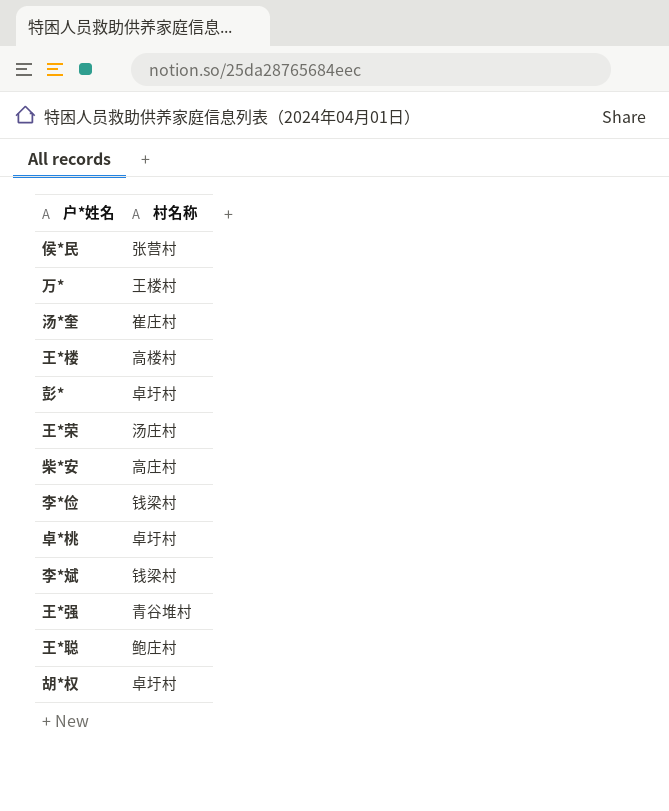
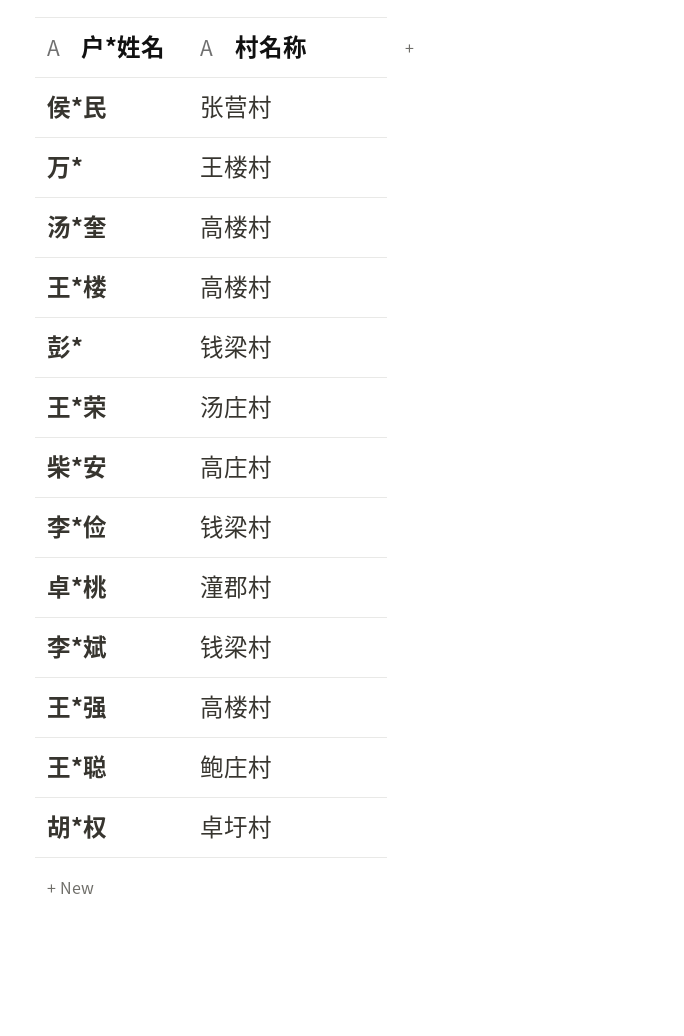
汤*奎 | 村名称: 崔庄村 -> 高楼村
彭* | 村名称: 卓圩村 -> 钱梁村
卓*桃 | 村名称: 卓圩村 -> 潼郡村
王*强 | 村名称: 青谷堆村 -> 高楼村

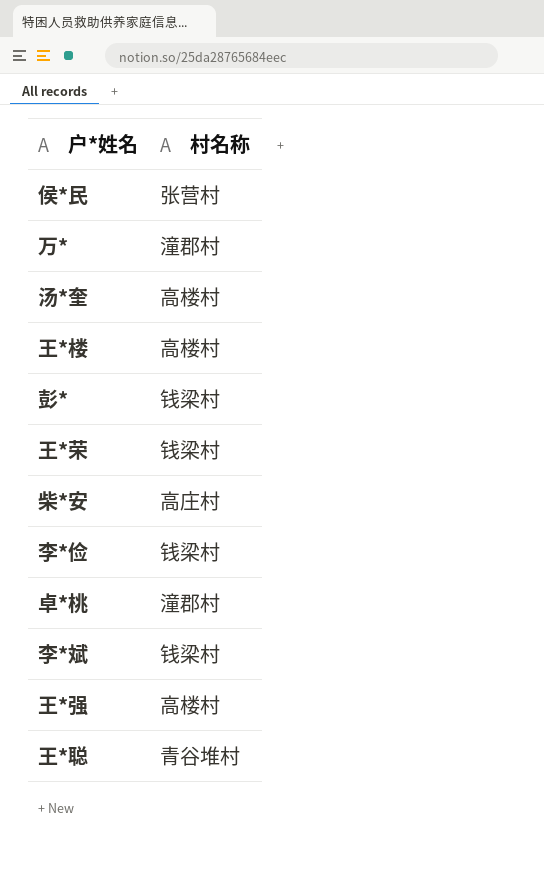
row 胡*权: 卓圩村 -> none
万* | 村名称: 王楼村 -> 潼郡村
王*荣 | 村名称: 汤庄村 -> 钱梁村
王*聪 | 村名称: 鲍庄村 -> 青谷堆村

